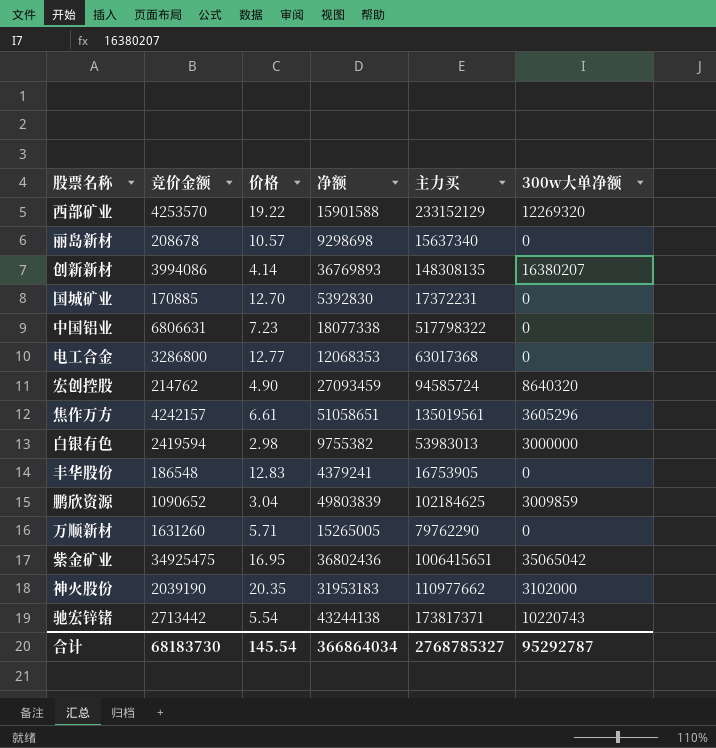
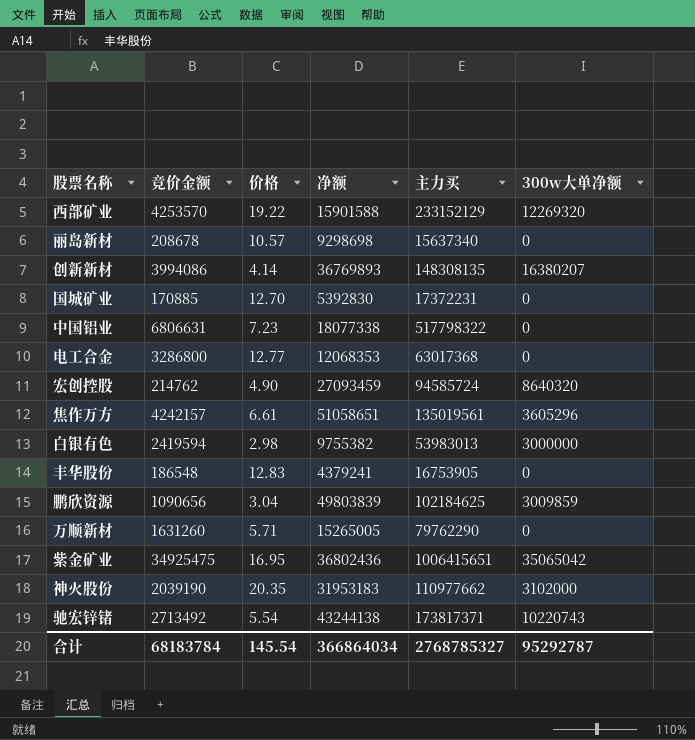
鹏欣资源 | 竞价金额: 1090652 -> 1090656
驰宏锌锗 | 竞价金额: 2713442 -> 2713492
合计 | 竞价金额: 68183730 -> 68183784

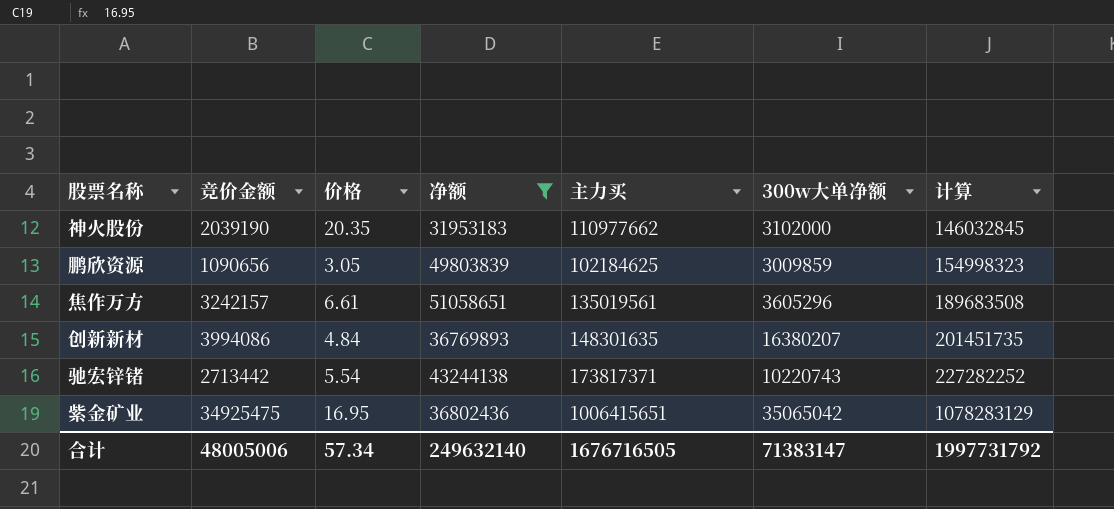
filter: none -> 净额 >= 31953183
row order: none -> 计算 ascending
column 计算 | formula: none -> [净额] + [主力买] + [300w大单净额]
鹏欣资源 | 价格: 3.04 -> 3.05
焦作万方 | 竞价金额: 4242157 -> 3242157
创新新材 | 价格: 4.14 -> 4.84
创新新材 | 主力买: 148308135 -> 148301635
驰宏锌锗 | 竞价金额: 2713492 -> 2713442
合计 | 竞价金额: 68183784 -> 48005006
合计 | 价格: 145.54 -> 57.34
合计 | 净额: 366864034 -> 249632140
合计 | 主力买: 2768785327 -> 1676716505
合计 | 300w大单净额: 95292787 -> 71383147

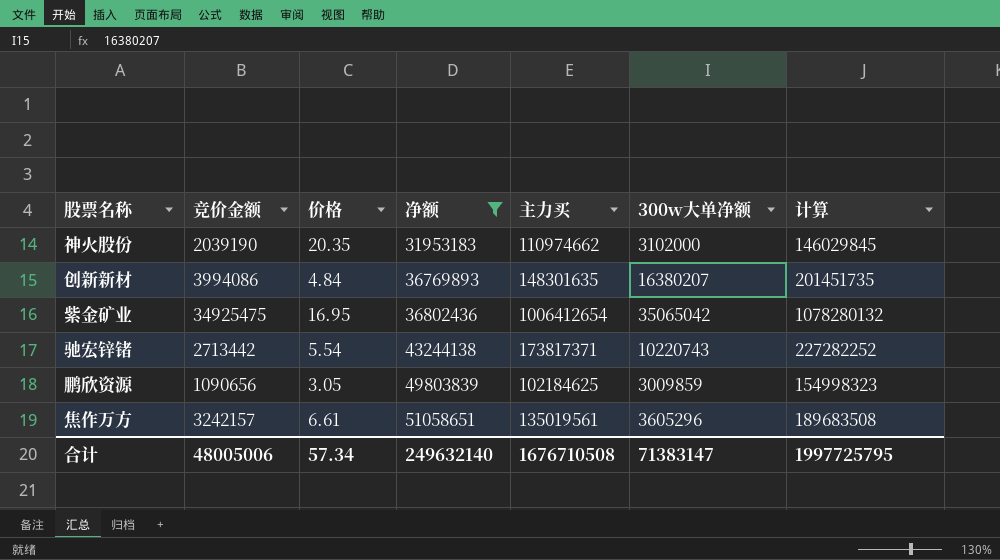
row order: 计算 ascending -> 净额 ascending
神火股份 | 主力买: 110977662 -> 110974662
神火股份 | 计算: 146032845 -> 146029845
紫金矿业 | 主力买: 1006415651 -> 1006412654
紫金矿业 | 计算: 1078283129 -> 1078280132
合计 | 主力买: 1676716505 -> 1676710508
合计 | 计算: 1997731792 -> 1997725795

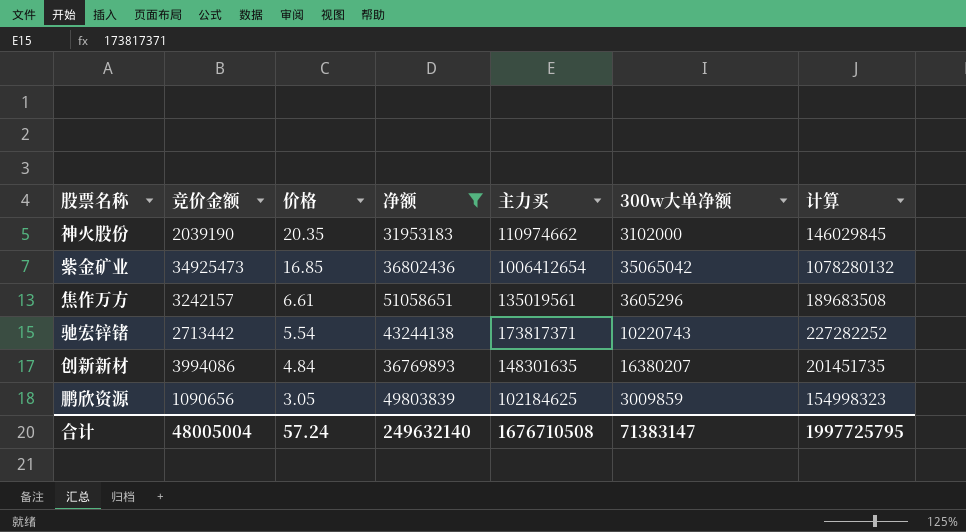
row order: 净额 ascending -> 价格 descending
紫金矿业 | 竞价金额: 34925475 -> 34925473
紫金矿业 | 价格: 16.95 -> 16.85
合计 | 竞价金额: 48005006 -> 48005004
合计 | 价格: 57.34 -> 57.24

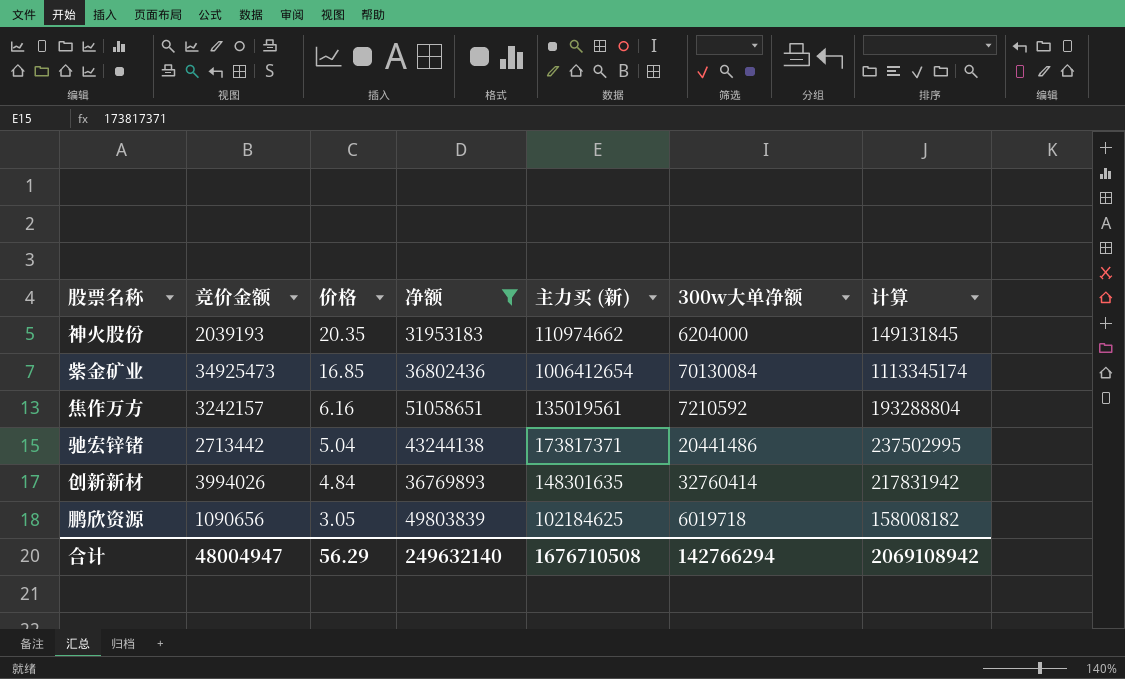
column name: 主力买 -> 主力买 (新)
神火股份 | 竞价金额: 2039190 -> 2039193
神火股份 | 300w大单净额: 3102000 -> 6204000
神火股份 | 计算: 146029845 -> 149131845
紫金矿业 | 300w大单净额: 35065042 -> 70130084
紫金矿业 | 计算: 1078280132 -> 1113345174
焦作万方 | 价格: 6.61 -> 6.16
焦作万方 | 300w大单净额: 3605296 -> 7210592
焦作万方 | 计算: 189683508 -> 193288804
驰宏锌锗 | 价格: 5.54 -> 5.04
驰宏锌锗 | 300w大单净额: 10220743 -> 20441486
驰宏锌锗 | 计算: 227282252 -> 237502995
创新新材 | 竞价金额: 3994086 -> 3994026
创新新材 | 300w大单净额: 16380207 -> 32760414
创新新材 | 计算: 201451735 -> 217831942
鹏欣资源 | 300w大单净额: 3009859 -> 6019718
鹏欣资源 | 计算: 154998323 -> 158008182
合计 | 竞价金额: 48005004 -> 48004947
合计 | 价格: 57.24 -> 56.29
合计 | 300w大单净额: 71383147 -> 142766294
合计 | 计算: 1997725795 -> 2069108942

